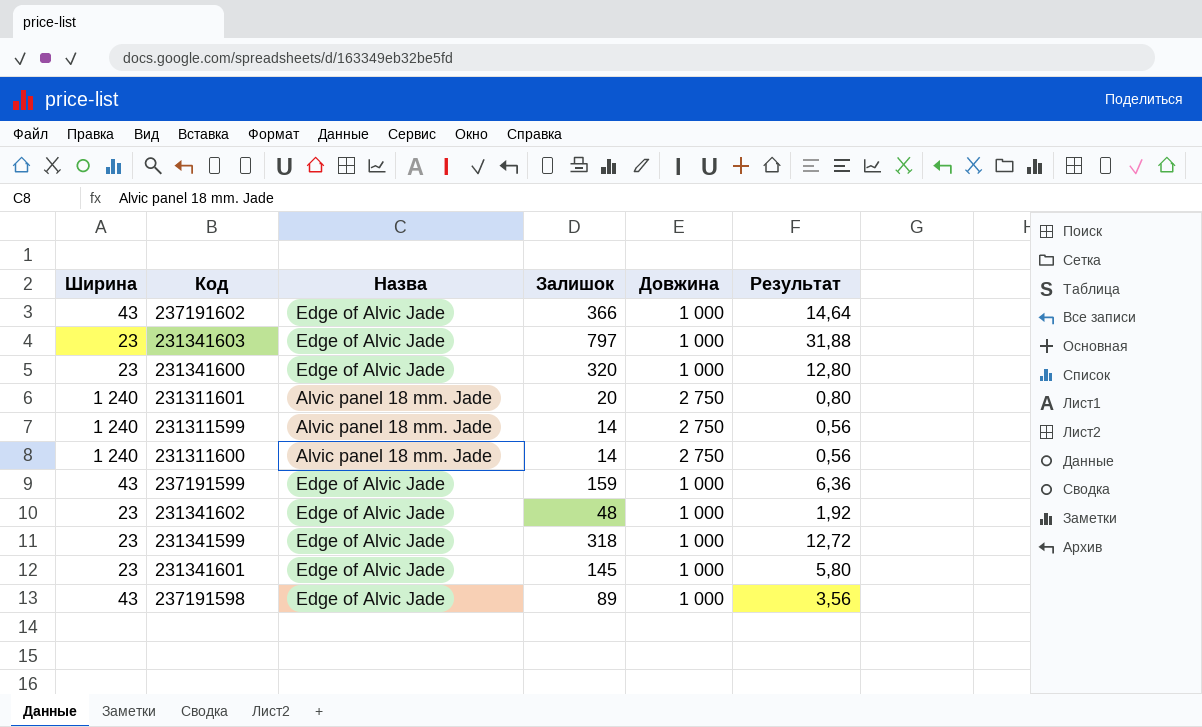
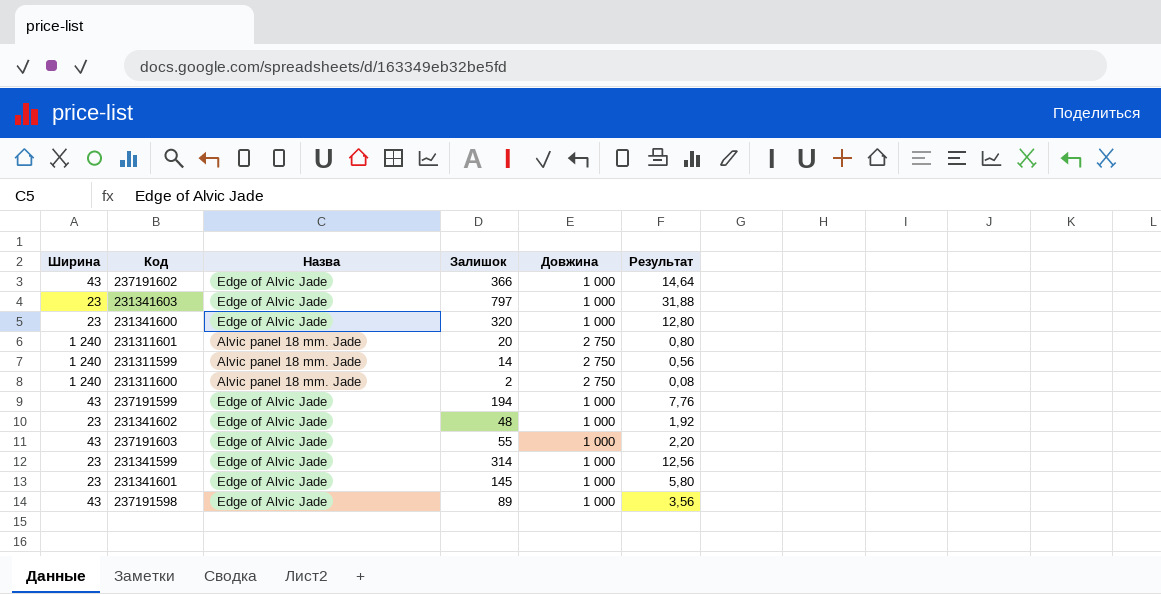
231311600 | Залишок: 14 -> 2
231311600 | Результат: 0,56 -> 0,08
237191599 | Залишок: 159 -> 194
237191599 | Результат: 6,36 -> 7,76
row 237191603: none -> 43 | Edge of Alvic Jade | 55 | 1 000 | 2,20
231341599 | Залишок: 318 -> 314
231341599 | Результат: 12,72 -> 12,56

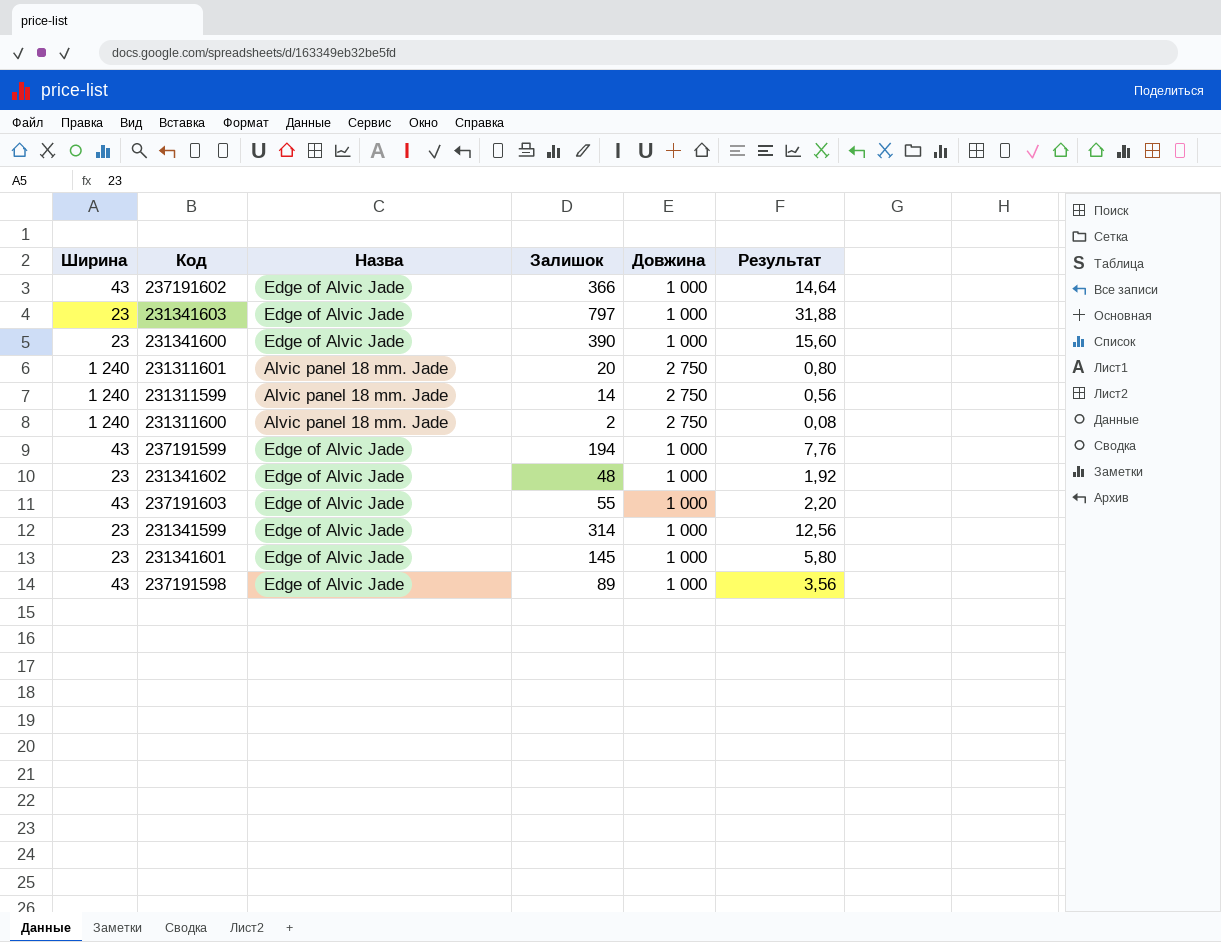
231341600 | Залишок: 320 -> 390
231341600 | Результат: 12,80 -> 15,60

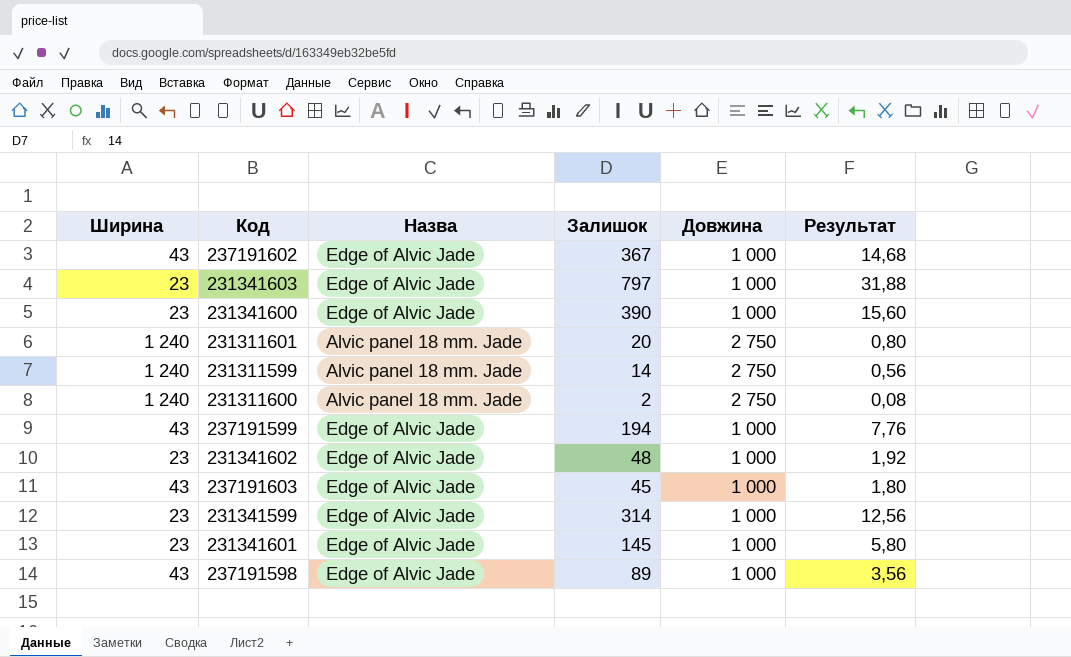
237191602 | Залишок: 366 -> 367
237191602 | Результат: 14,64 -> 14,68
237191603 | Залишок: 55 -> 45
237191603 | Результат: 2,20 -> 1,80

